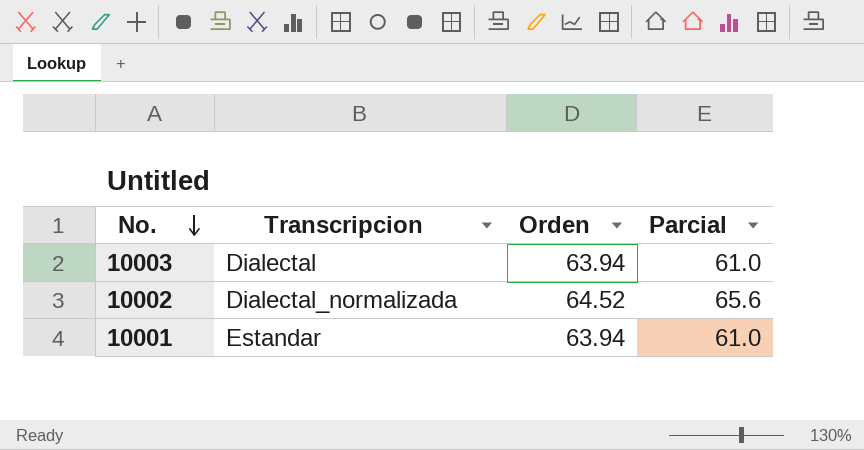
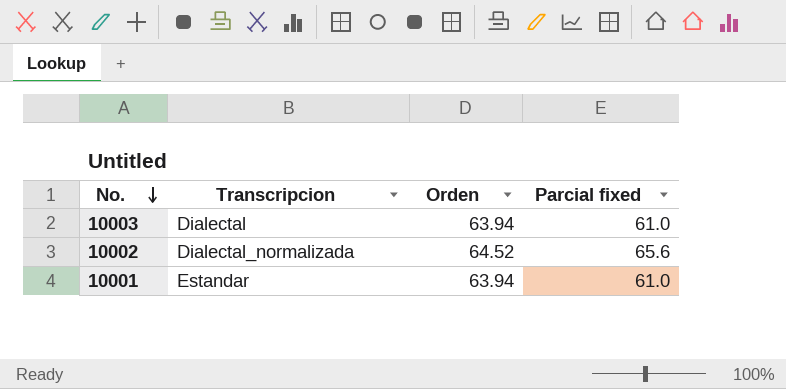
column name: Parcial -> Parcial fixed

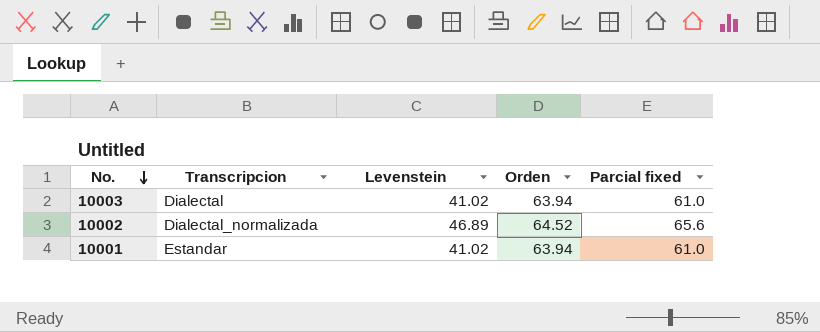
column Levenstein | position: none -> 3

